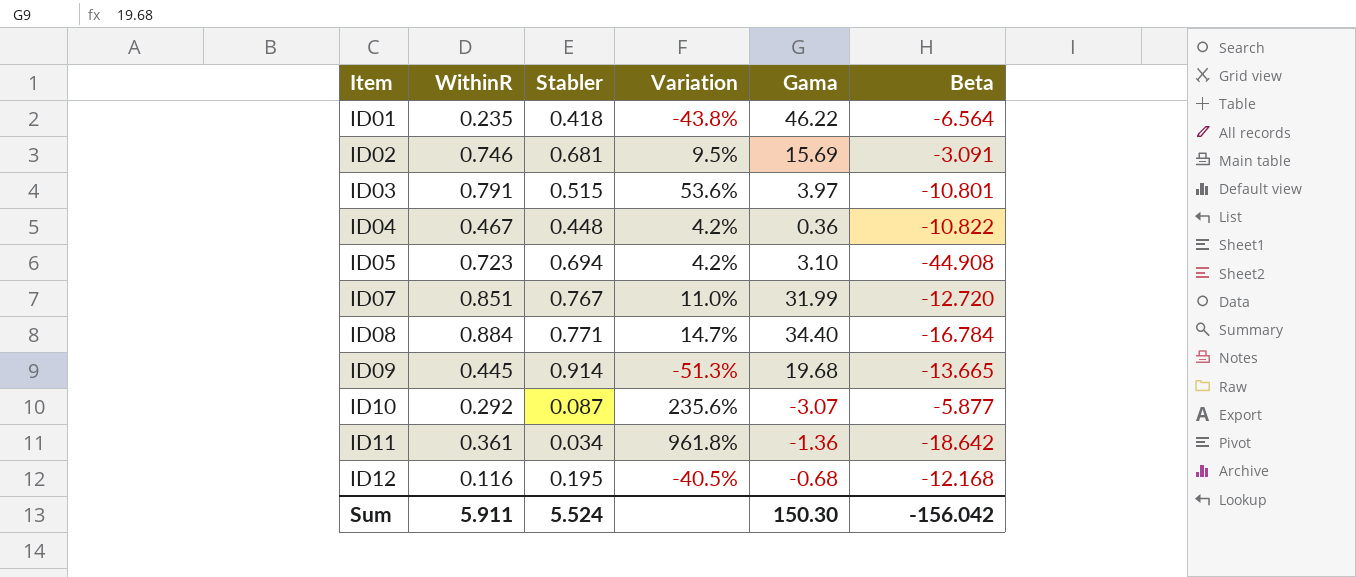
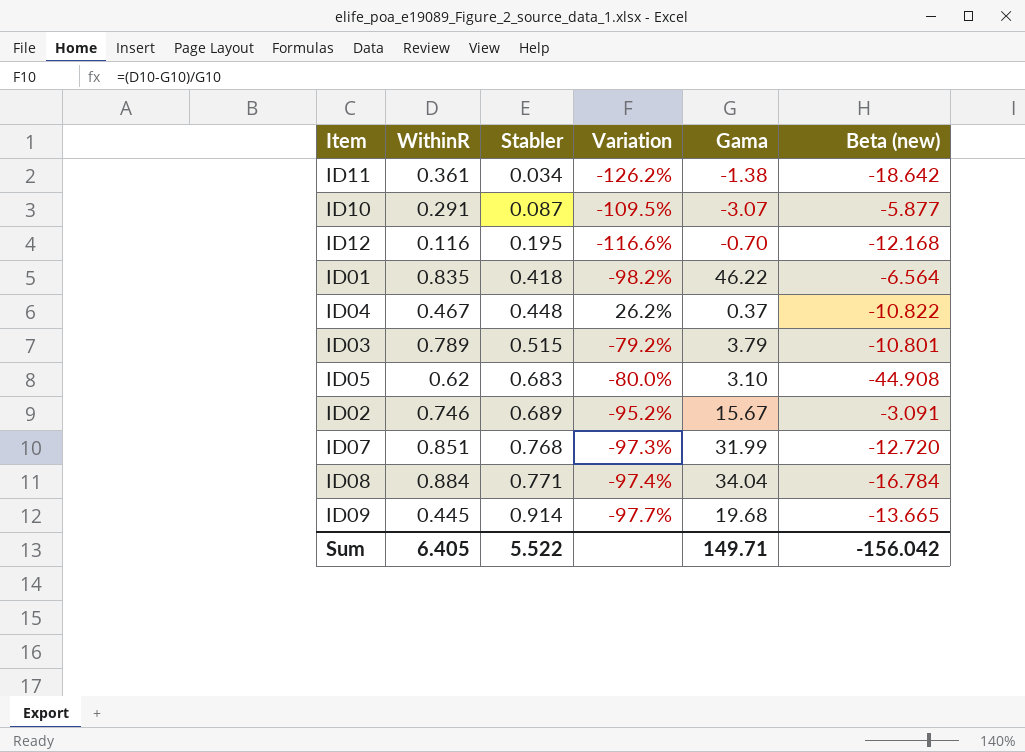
row order: Item ascending -> Stabler ascending
column Variation | formula: ([WithinR] - [Stabler]) / [Stabler] -> ([WithinR] - [Gama]) / [Gama]
column name: Beta -> Beta (new)
ID11 | Gama: -1.36 -> -1.38
ID10 | WithinR: 0.292 -> 0.291
ID12 | Gama: -0.68 -> -0.70
ID01 | WithinR: 0.235 -> 0.835
ID04 | Gama: 0.36 -> 0.37
ID03 | WithinR: 0.791 -> 0.789
ID03 | Gama: 3.97 -> 3.79
ID05 | WithinR: 0.723 -> 0.62
ID05 | Stabler: 0.694 -> 0.683
ID02 | Stabler: 0.681 -> 0.689
ID02 | Gama: 15.69 -> 15.67
ID07 | Stabler: 0.767 -> 0.768
ID08 | Gama: 34.40 -> 34.04
Sum | WithinR: 5.911 -> 6.405
Sum | Stabler: 5.524 -> 5.522
Sum | Gama: 150.30 -> 149.71

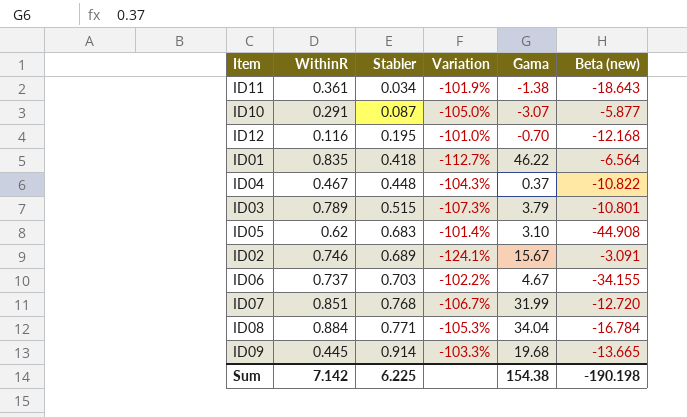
column Variation | formula: ([WithinR] - [Gama]) / [Gama] -> ([WithinR] - [Beta (new)]) / [Beta (new)]
ID11 | Beta (new): -18.642 -> -18.643
row ID06: none -> 0.737 | 0.703 | -102.2% | 4.67 | -34.155
Sum | WithinR: 6.405 -> 7.142
Sum | Stabler: 5.522 -> 6.225
Sum | Gama: 149.71 -> 154.38
Sum | Beta (new): -156.042 -> -190.198

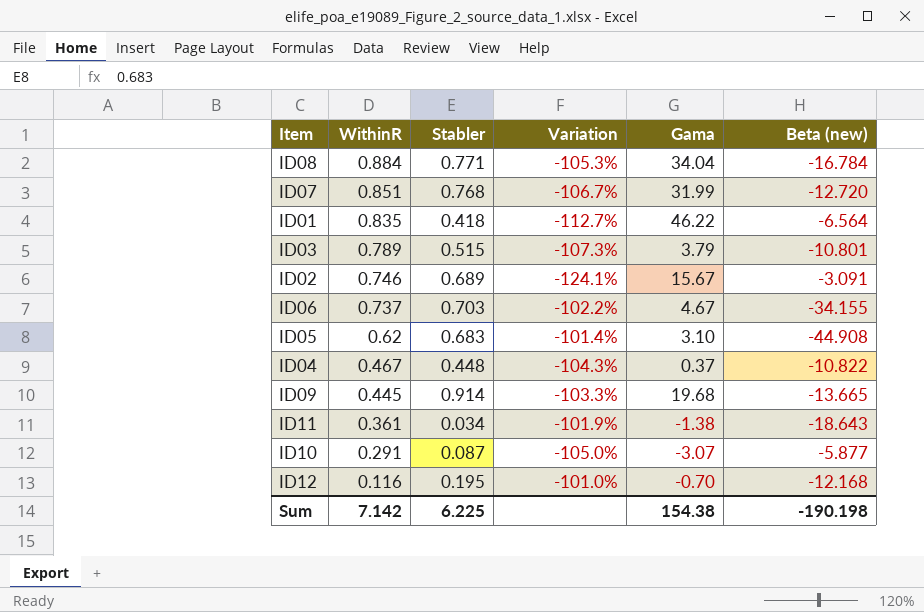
row order: Stabler ascending -> WithinR descending

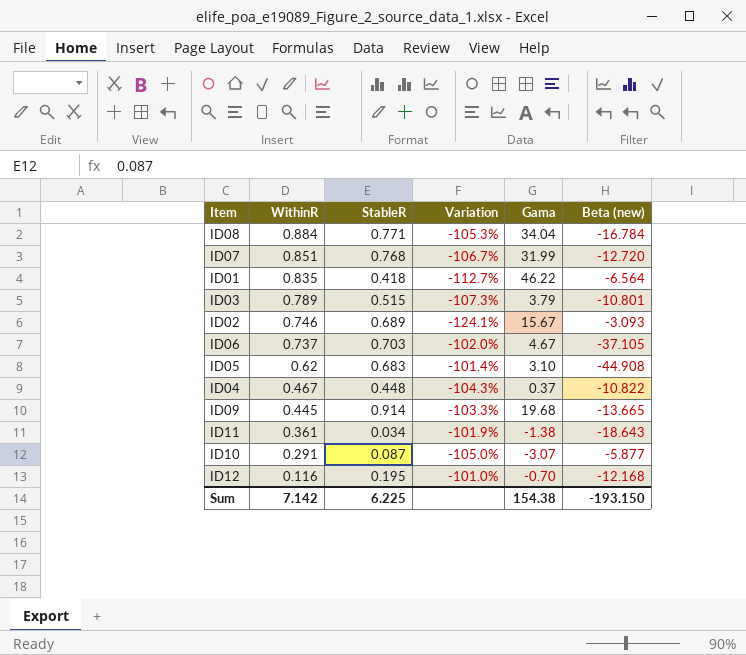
column name: Stabler -> StableR
ID02 | Beta (new): -3.091 -> -3.093
ID06 | Variation: -102.2% -> -102.0%
ID06 | Beta (new): -34.155 -> -37.105
Sum | Beta (new): -190.198 -> -193.150

